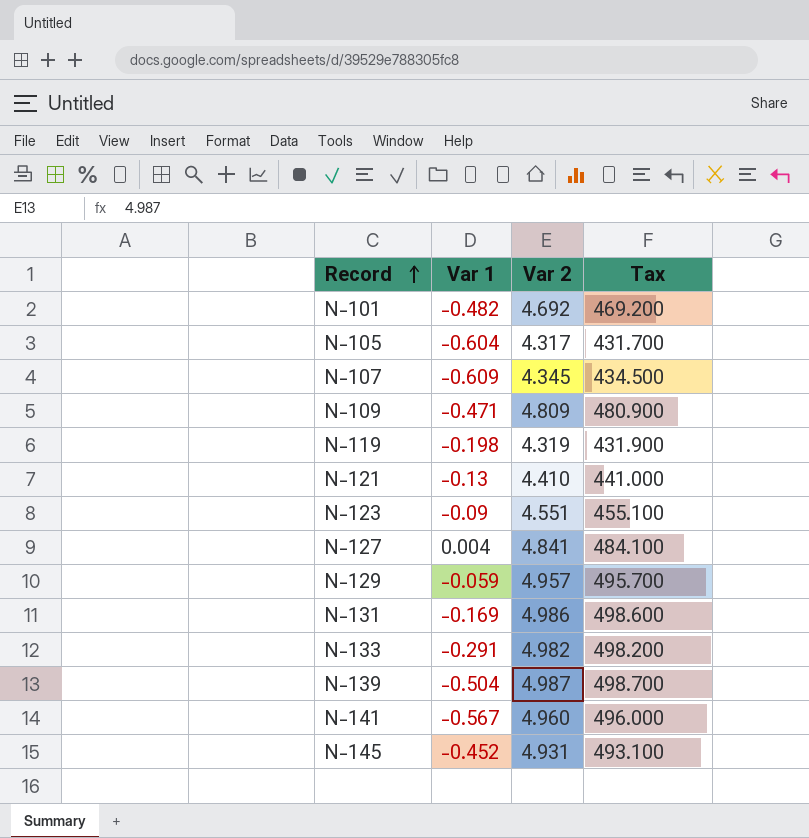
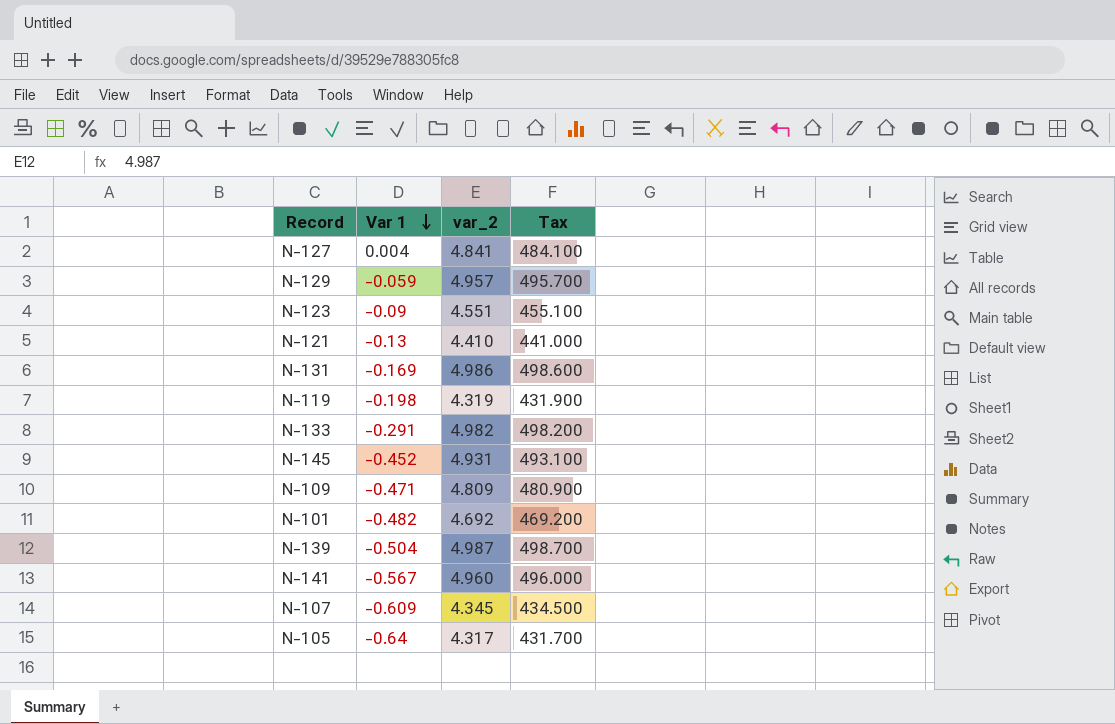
row order: Record ascending -> Var 1 descending
column name: Var 2 -> var_2
N-105 | Var 1: -0.604 -> -0.64

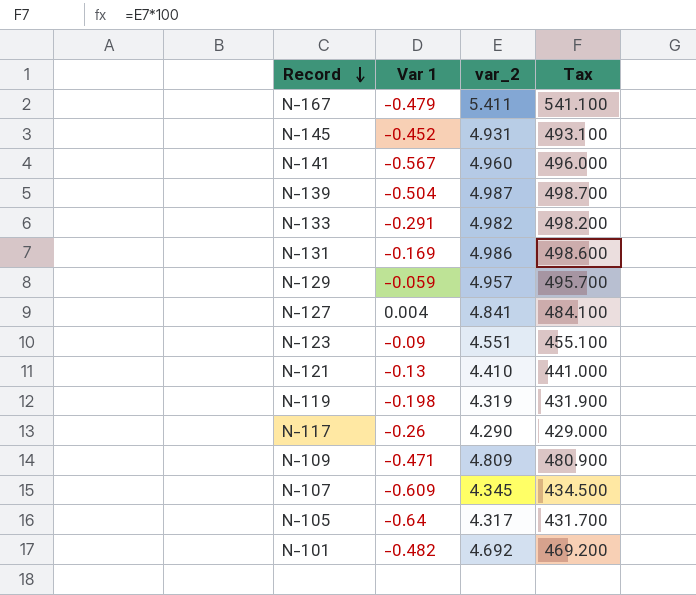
row order: Var 1 descending -> Record descending
row N-167: none -> -0.479 | 5.411 | 541.100
row N-117: none -> -0.26 | 4.290 | 429.000

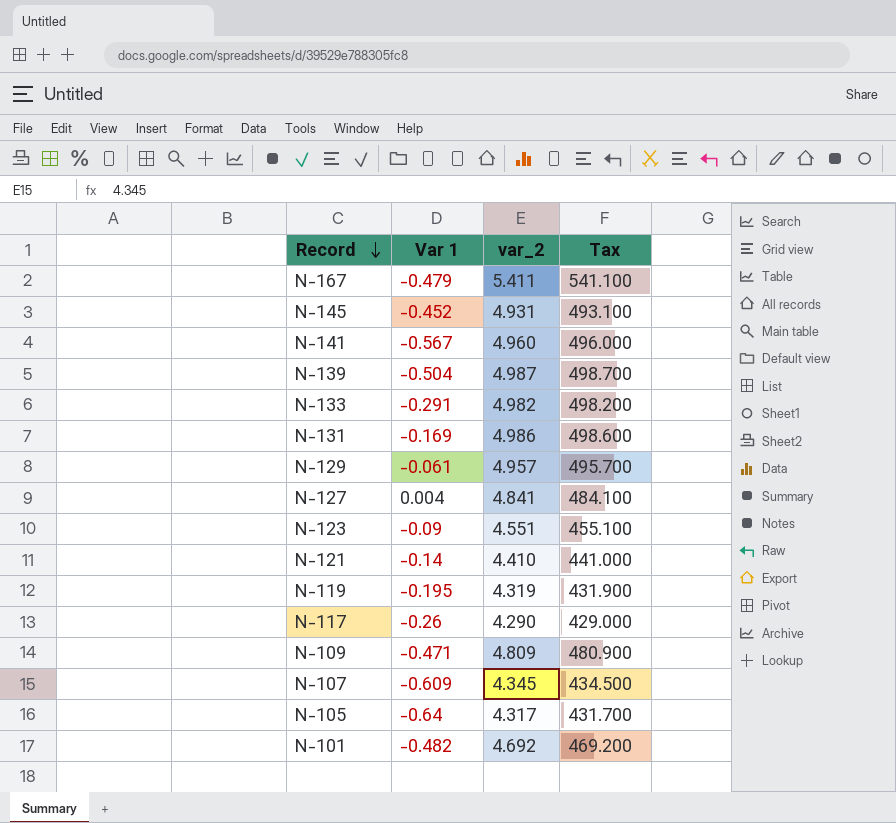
N-129 | Var 1: -0.059 -> -0.061
N-121 | Var 1: -0.13 -> -0.14
N-119 | Var 1: -0.198 -> -0.195

